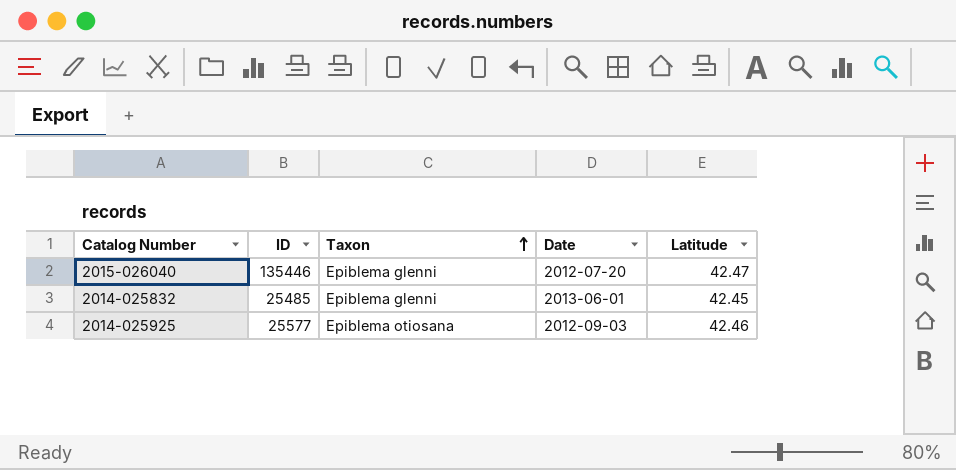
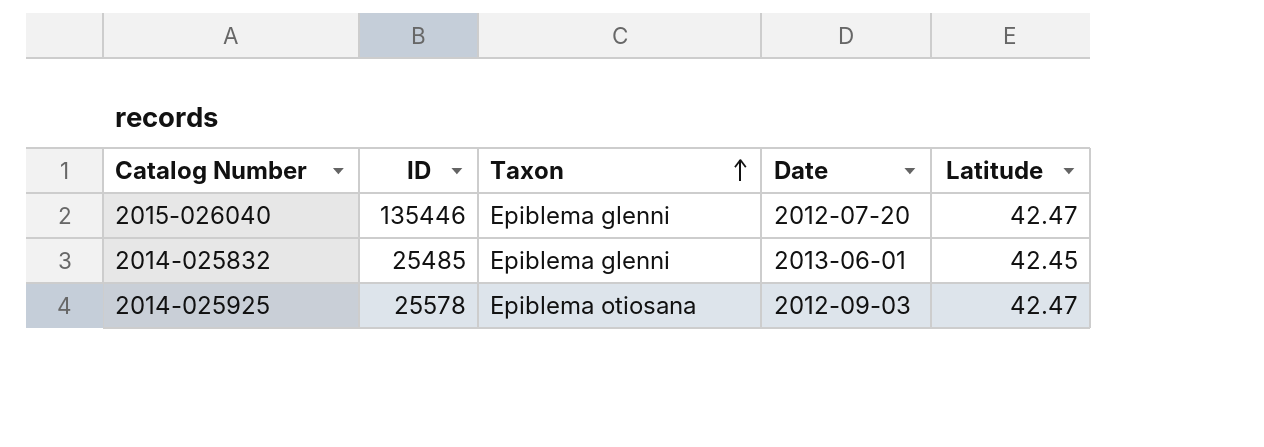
2014-025925 | ID: 25577 -> 25578
2014-025925 | Latitude: 42.46 -> 42.47

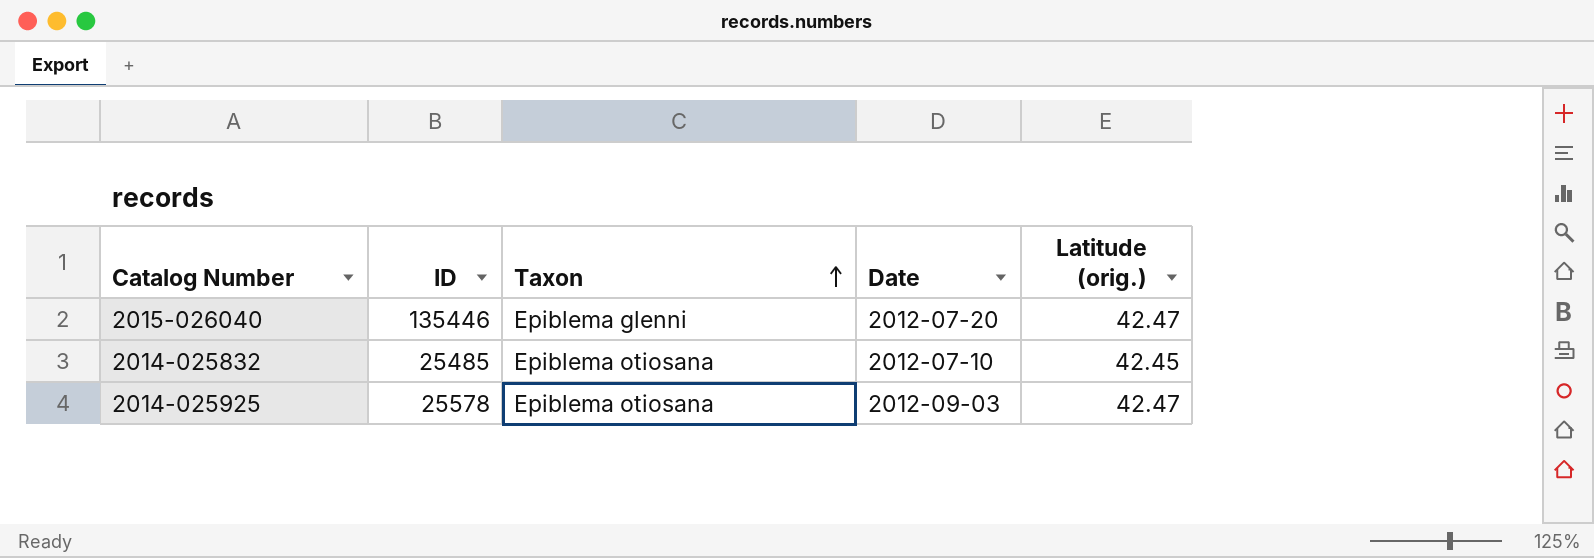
column name: Latitude -> Latitude (orig.)
2014-025832 | Taxon: Epiblema glenni -> Epiblema otiosana
2014-025832 | Date: 2013-06-01 -> 2012-07-10

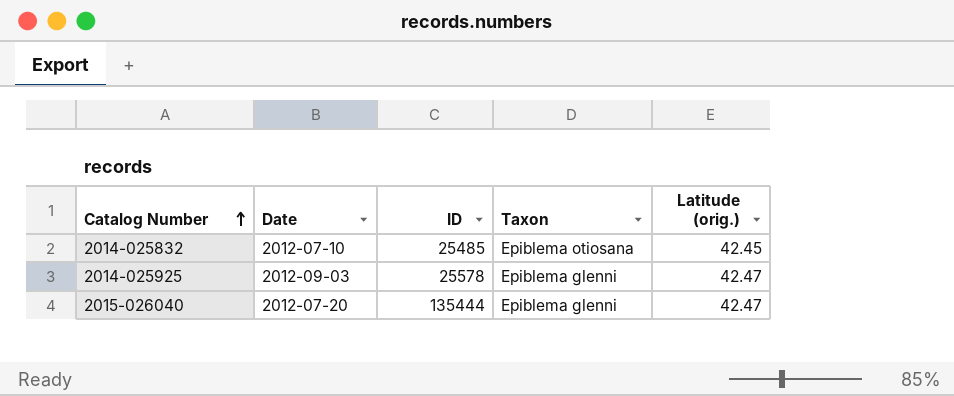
row order: Taxon ascending -> Catalog Number ascending
column Date | position: 4 -> 2
2014-025925 | Taxon: Epiblema otiosana -> Epiblema glenni
2015-026040 | ID: 135446 -> 135444

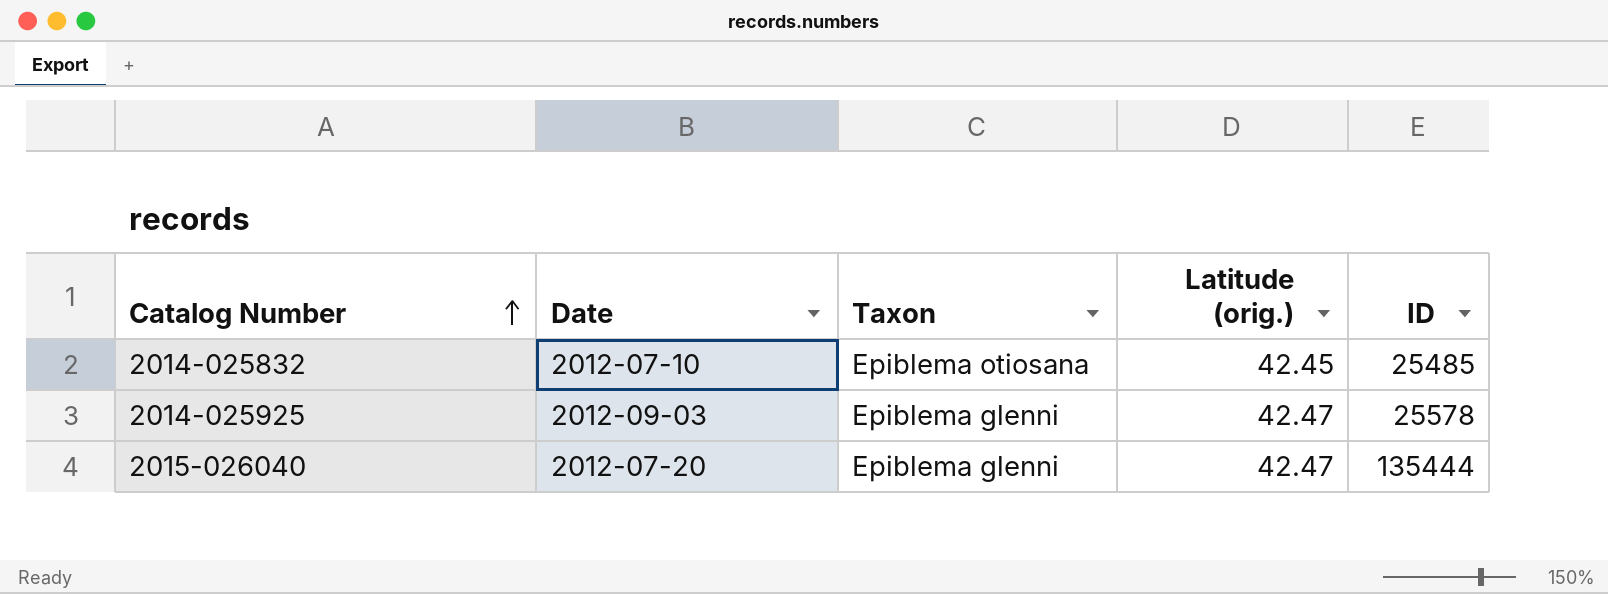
column ID | position: 3 -> 5

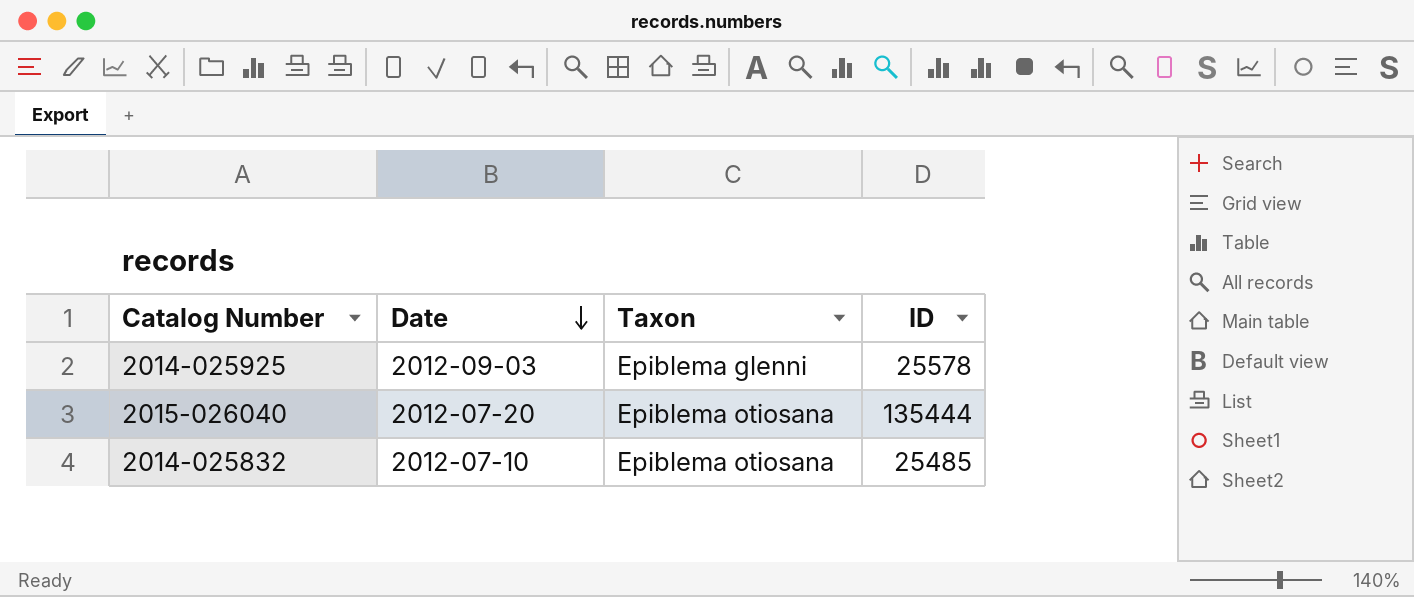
row order: Catalog Number ascending -> Date descending
column Latitude (orig.) | position: 4 -> none
2015-026040 | Taxon: Epiblema glenni -> Epiblema otiosana

